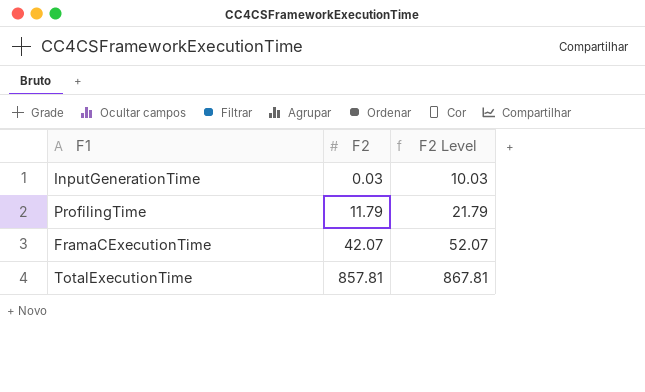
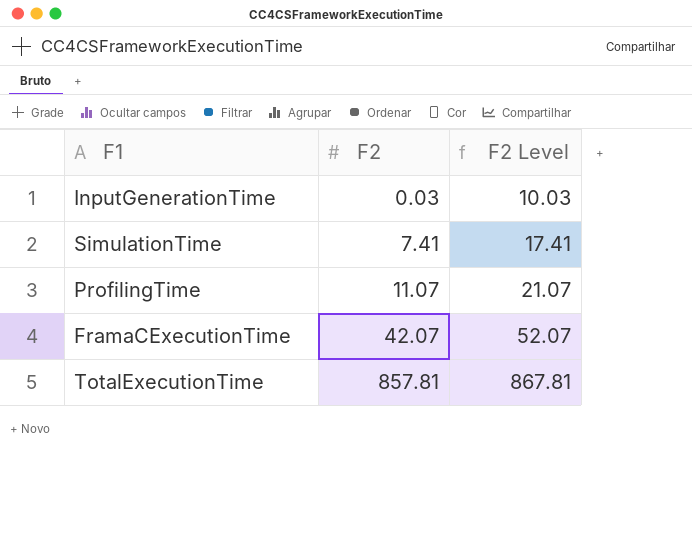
row SimulationTime: none -> 7.41 | 17.41
ProfilingTime | F2: 11.79 -> 11.07
ProfilingTime | F2 Level: 21.79 -> 21.07

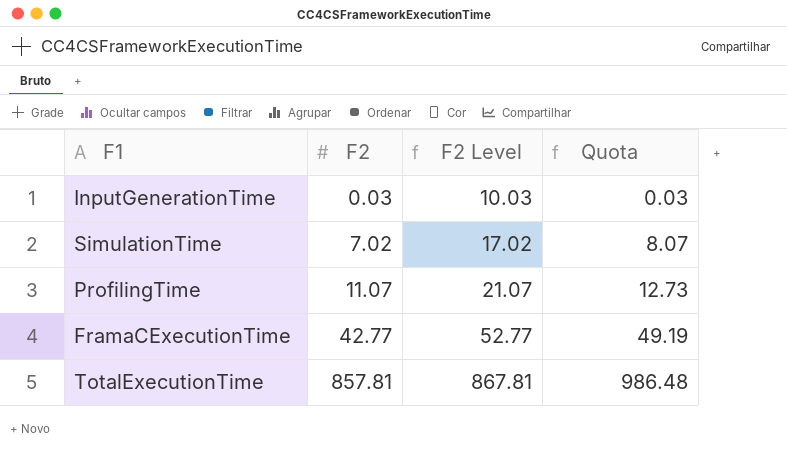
column Quota | formula: none -> [F2] * 1.15
SimulationTime | F2: 7.41 -> 7.02
SimulationTime | F2 Level: 17.41 -> 17.02
FramaCExecutionTime | F2: 42.07 -> 42.77
FramaCExecutionTime | F2 Level: 52.07 -> 52.77

